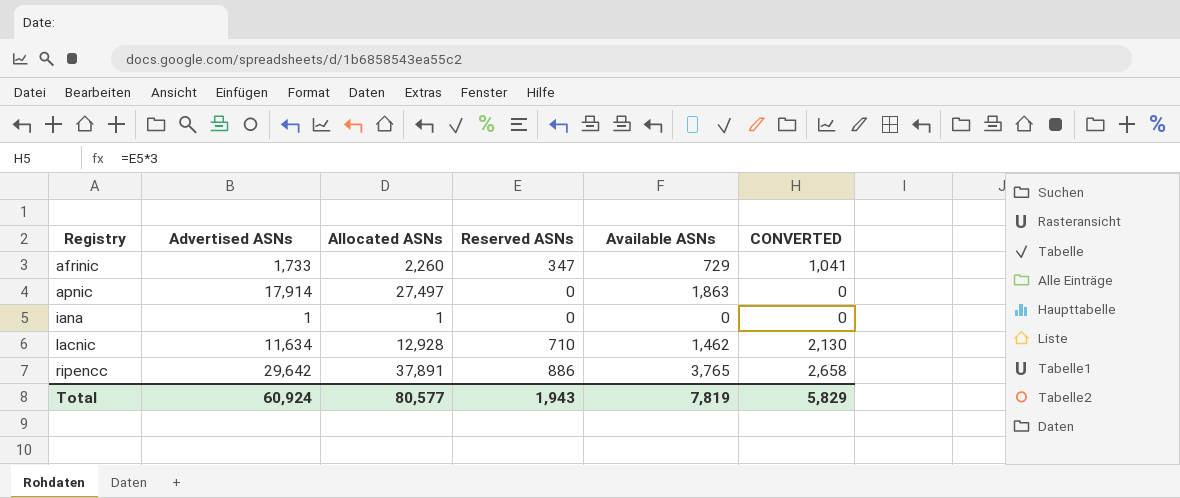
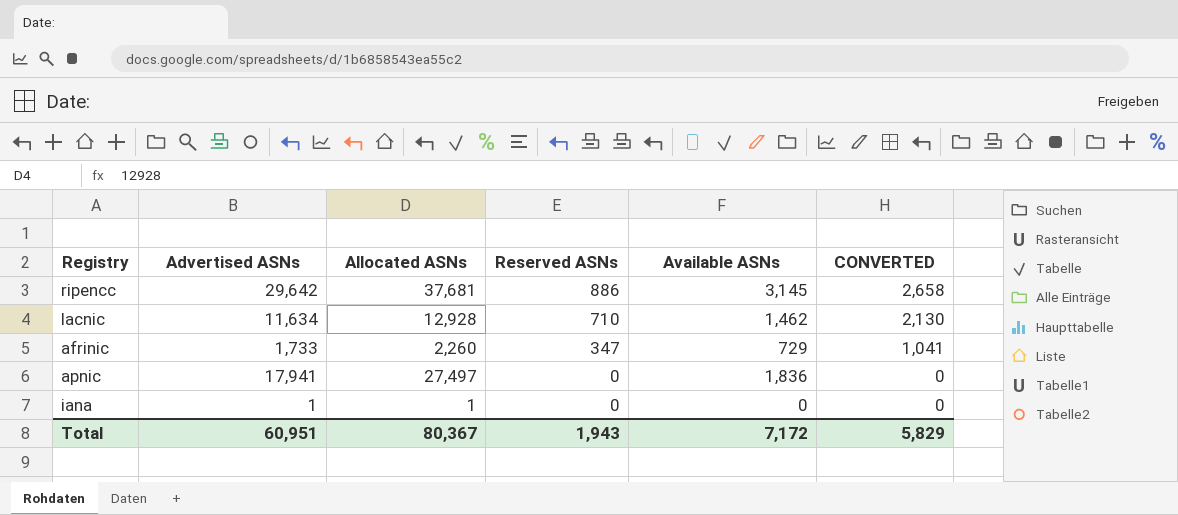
row order: Registry ascending -> Reserved ASNs descending
ripencc | Allocated ASNs: 37,891 -> 37,681
ripencc | Available ASNs: 3,765 -> 3,145
apnic | Advertised ASNs: 17,914 -> 17,941
apnic | Available ASNs: 1,863 -> 1,836
Total | Advertised ASNs: 60,924 -> 60,951
Total | Allocated ASNs: 80,577 -> 80,367
Total | Available ASNs: 7,819 -> 7,172

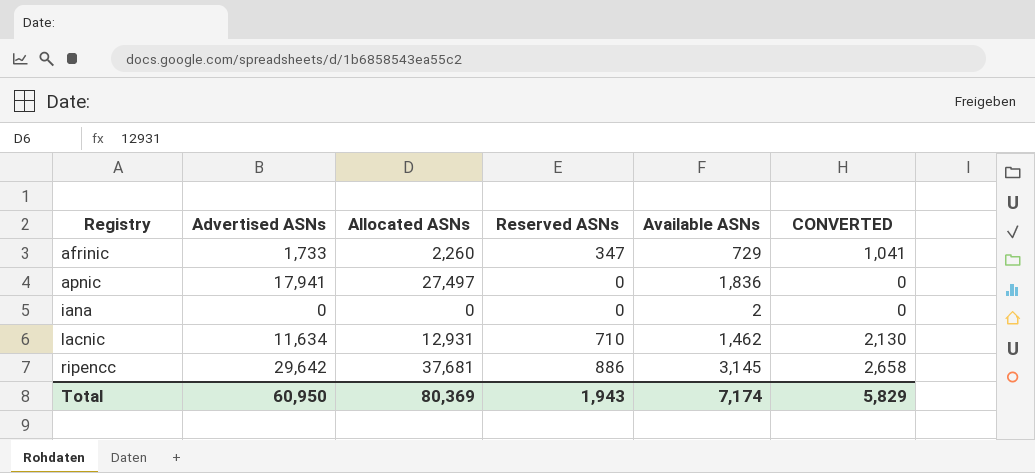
row order: Reserved ASNs descending -> Registry ascending
iana | Advertised ASNs: 1 -> 0
iana | Allocated ASNs: 1 -> 0
iana | Available ASNs: 0 -> 2
lacnic | Allocated ASNs: 12,928 -> 12,931
Total | Advertised ASNs: 60,951 -> 60,950
Total | Allocated ASNs: 80,367 -> 80,369
Total | Available ASNs: 7,172 -> 7,174

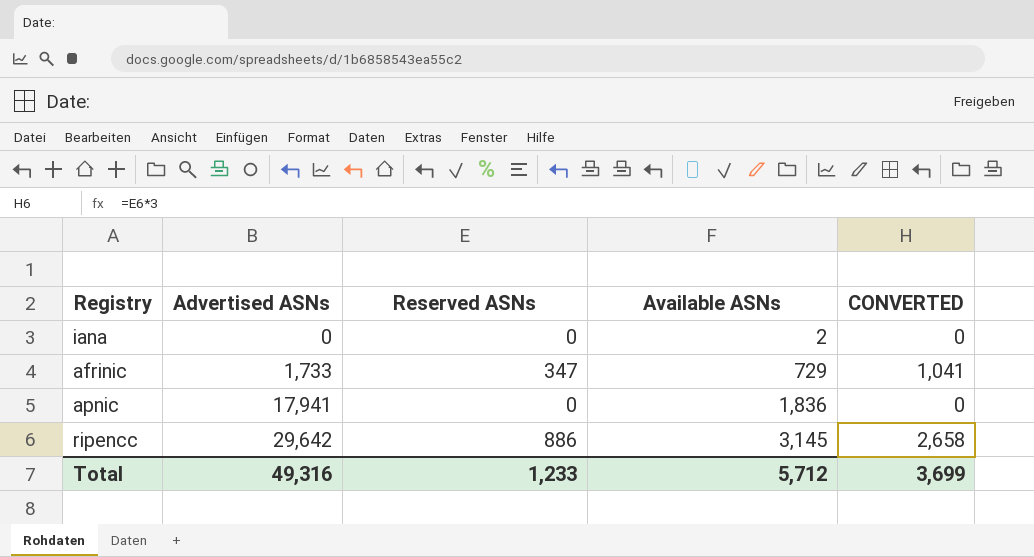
row order: Registry ascending -> Advertised ASNs ascending
column Allocated ASNs | position: 3 -> none
row lacnic: 11,634 | 12,931 | 710 | 1,462 | 2,130 -> none
Total | Advertised ASNs: 60,950 -> 49,316
Total | Reserved ASNs: 1,943 -> 1,233
Total | Available ASNs: 7,174 -> 5,712
Total | CONVERTED: 5,829 -> 3,699

